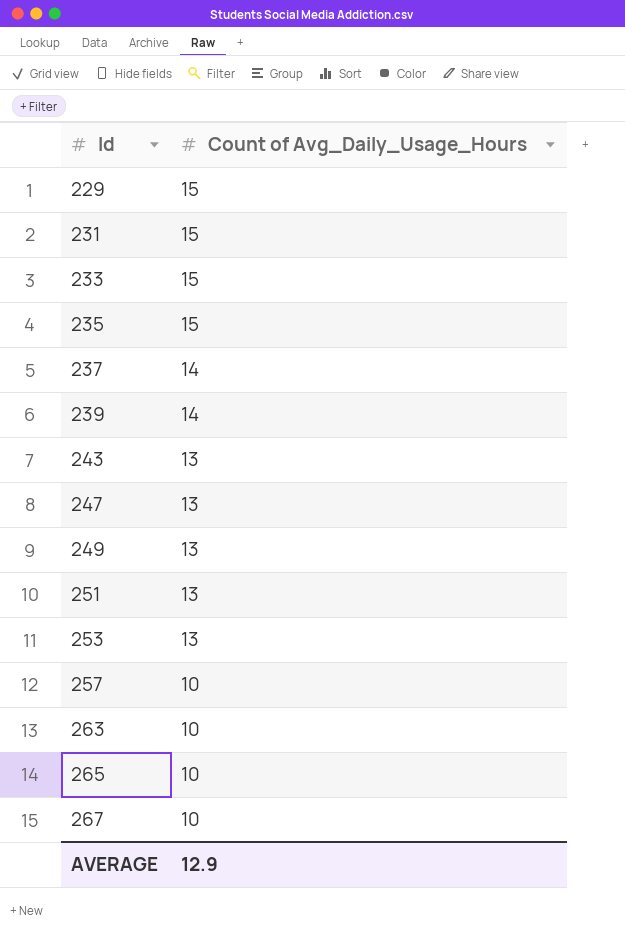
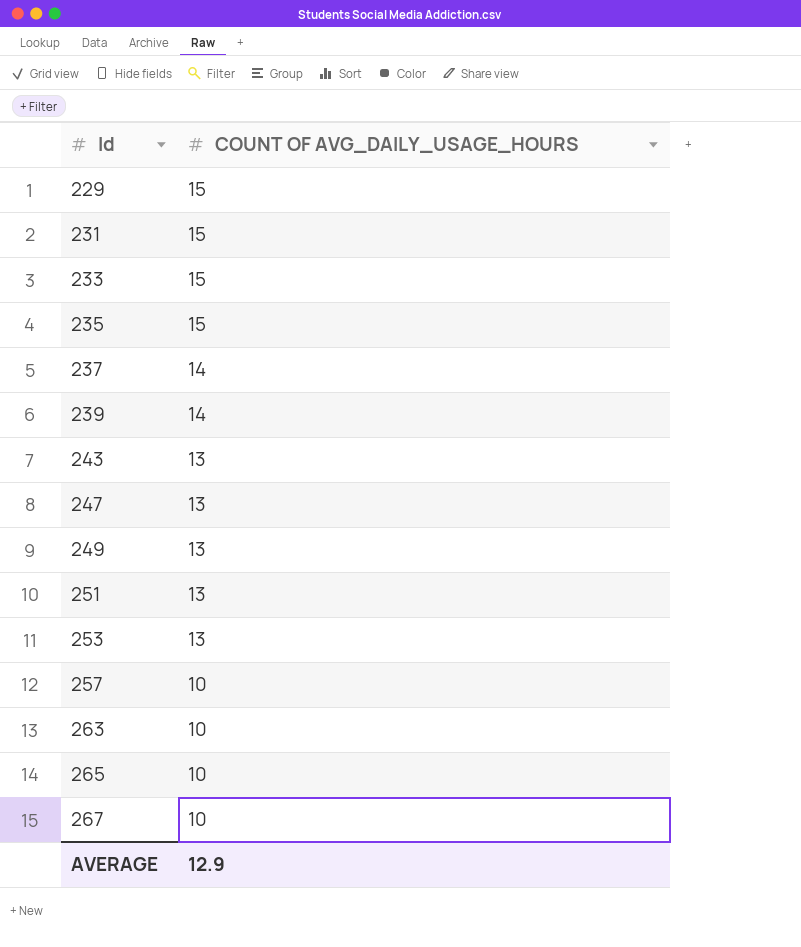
column name: Count of Avg_Daily_Usage_Hours -> COUNT OF AVG_DAILY_USAGE_HOURS

